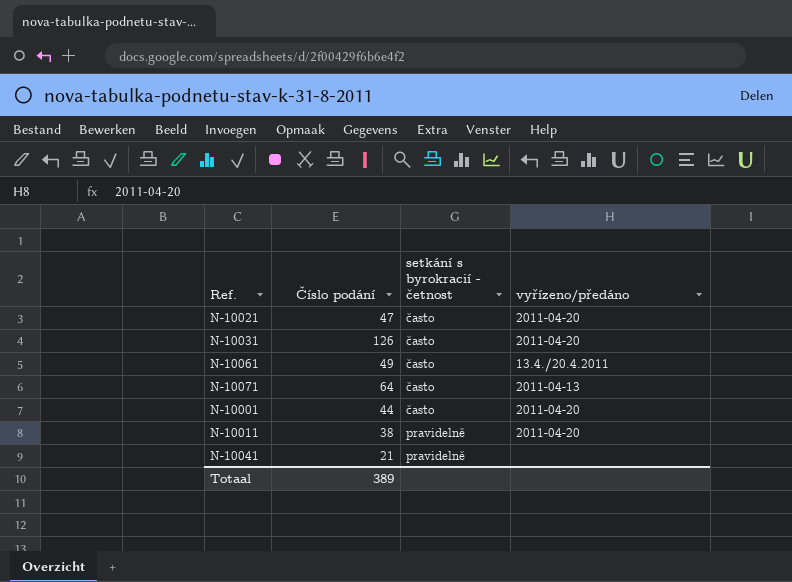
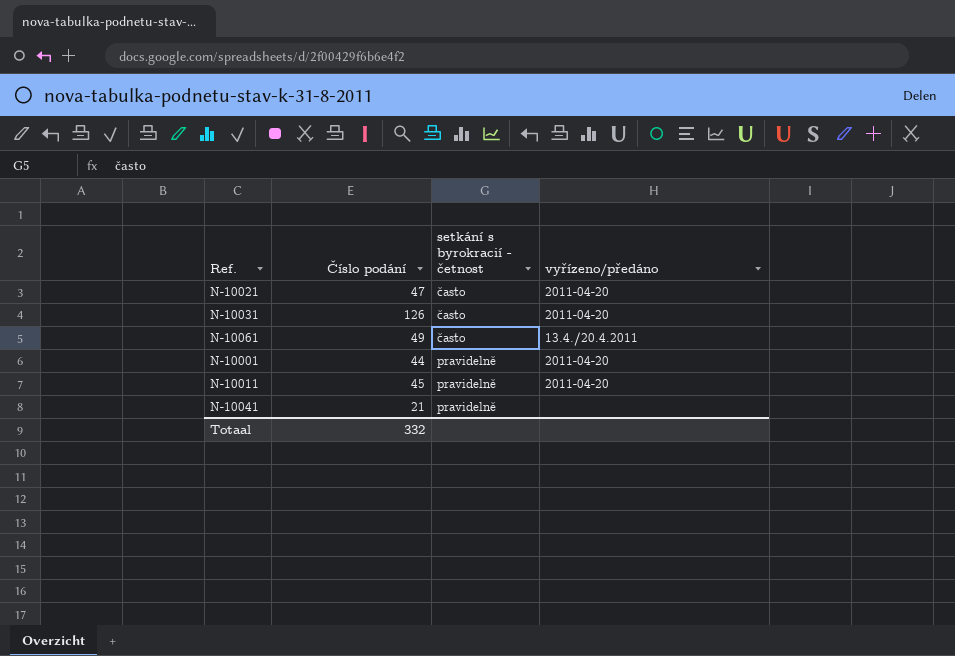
row N-10071: 64 | často | 2011-04-13 -> none
N-10001 | setkání s byrokracií - četnost: často -> pravidelně
N-10011 | Číslo podání: 38 -> 45
Totaal | Číslo podání: 389 -> 332

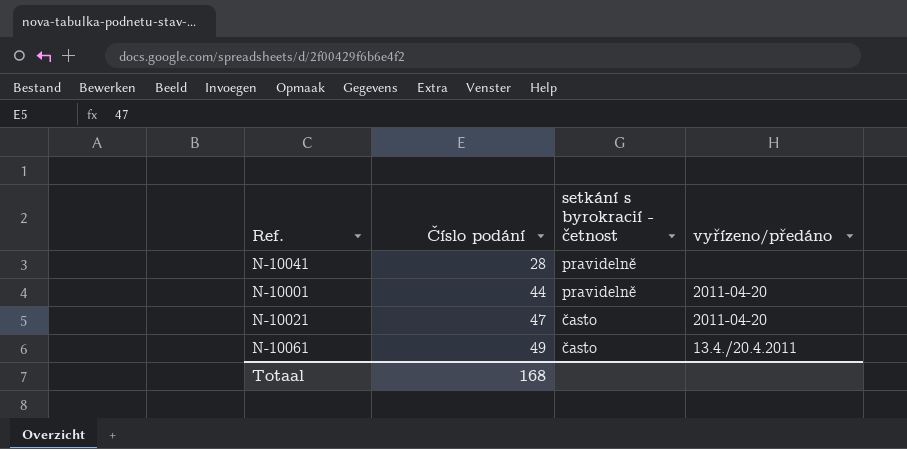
row order: setkání s byrokracií - četnost ascending -> Číslo podání ascending
row N-10031: 126 | často | 2011-04-20 -> none
row N-10011: 45 | pravidelně | 2011-04-20 -> none
N-10041 | Číslo podání: 21 -> 28
Totaal | Číslo podání: 332 -> 168

